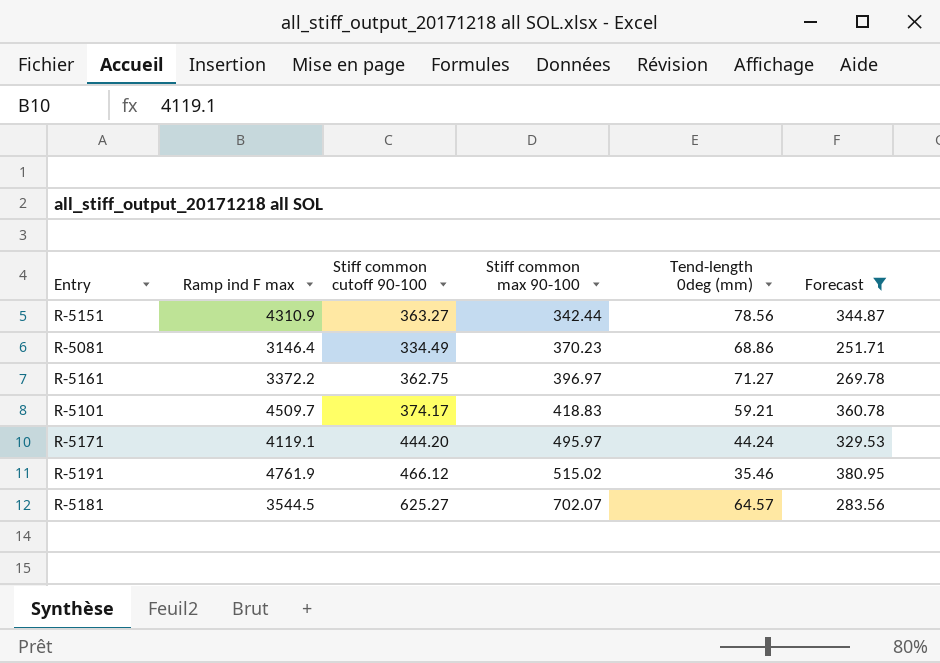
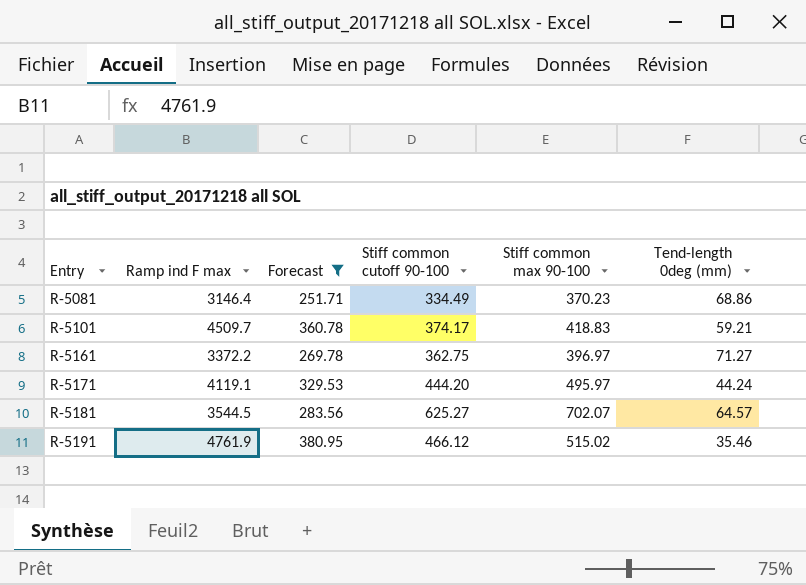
row order: Stiff common max 90-100 ascending -> Entry ascending
column Forecast | position: 6 -> 3
row R-5151: 4310.9 | 363.27 | 342.44 | 78.56 | 344.87 -> none

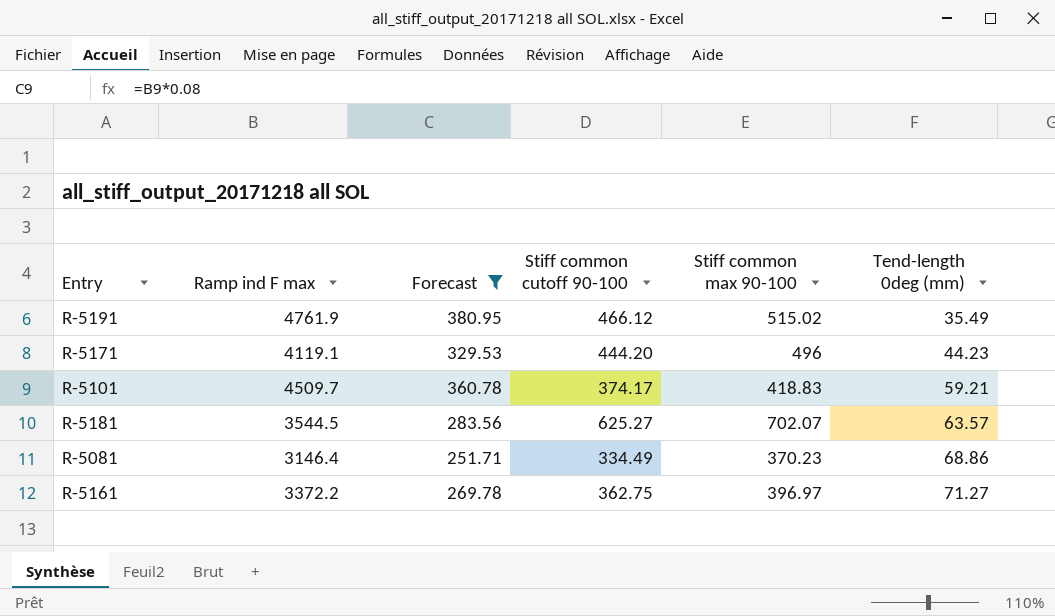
row order: Entry ascending -> Tend-length 0deg (mm) ascending
R-5191 | Tend-length 0deg (mm): 35.46 -> 35.49
R-5171 | Stiff common max 90-100: 495.97 -> 496
R-5171 | Tend-length 0deg (mm): 44.24 -> 44.23
R-5181 | Tend-length 0deg (mm): 64.57 -> 63.57

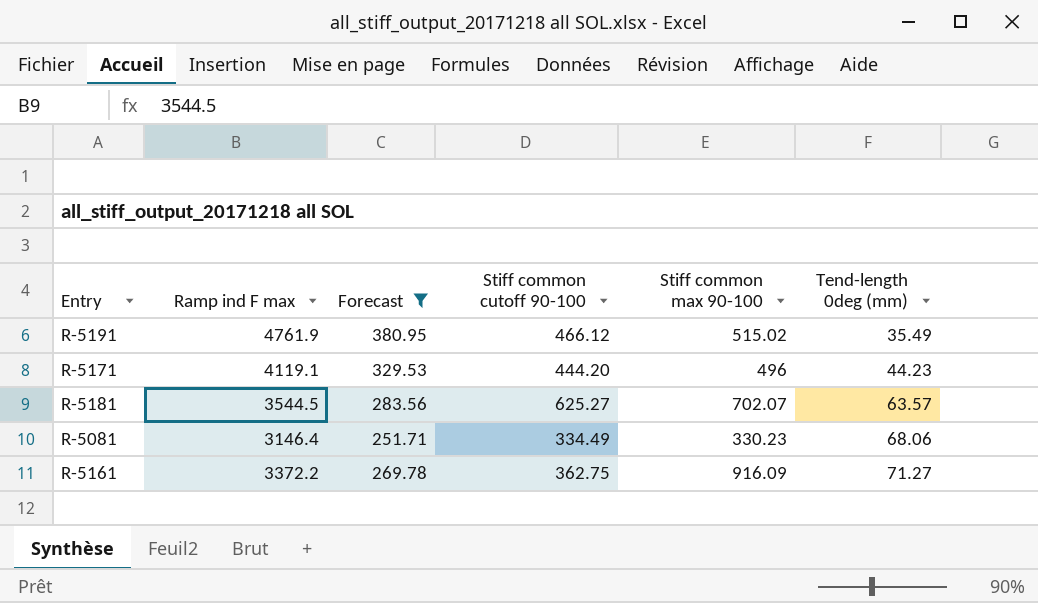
row R-5101: 4509.7 | 360.78 | 374.17 | 418.83 | 59.21 -> none
R-5081 | Stiff common max 90-100: 370.23 -> 330.23
R-5081 | Tend-length 0deg (mm): 68.86 -> 68.06
R-5161 | Stiff common max 90-100: 396.97 -> 916.09

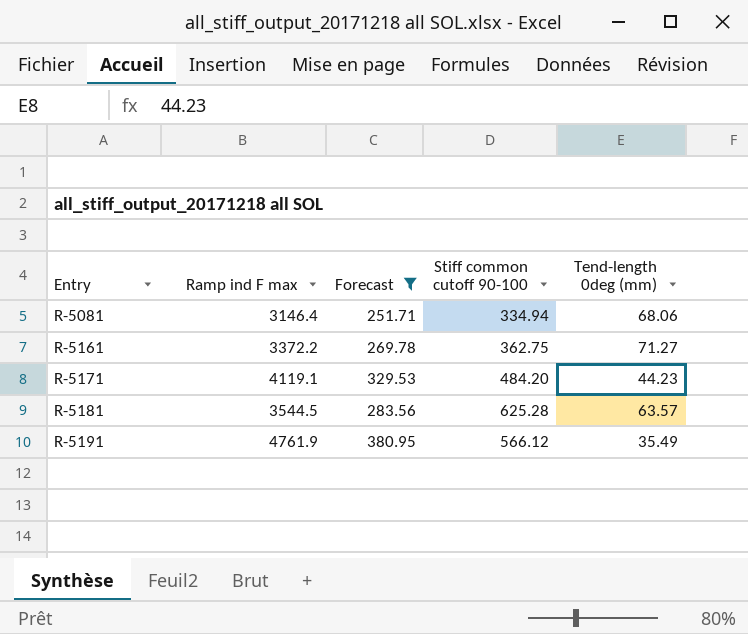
row order: Tend-length 0deg (mm) ascending -> Entry ascending
column Stiff common max 90-100 | position: 5 -> none
R-5081 | Stiff common cutoff 90-100: 334.49 -> 334.94
R-5171 | Stiff common cutoff 90-100: 444.20 -> 484.20
R-5181 | Stiff common cutoff 90-100: 625.27 -> 625.28
R-5191 | Stiff common cutoff 90-100: 466.12 -> 566.12

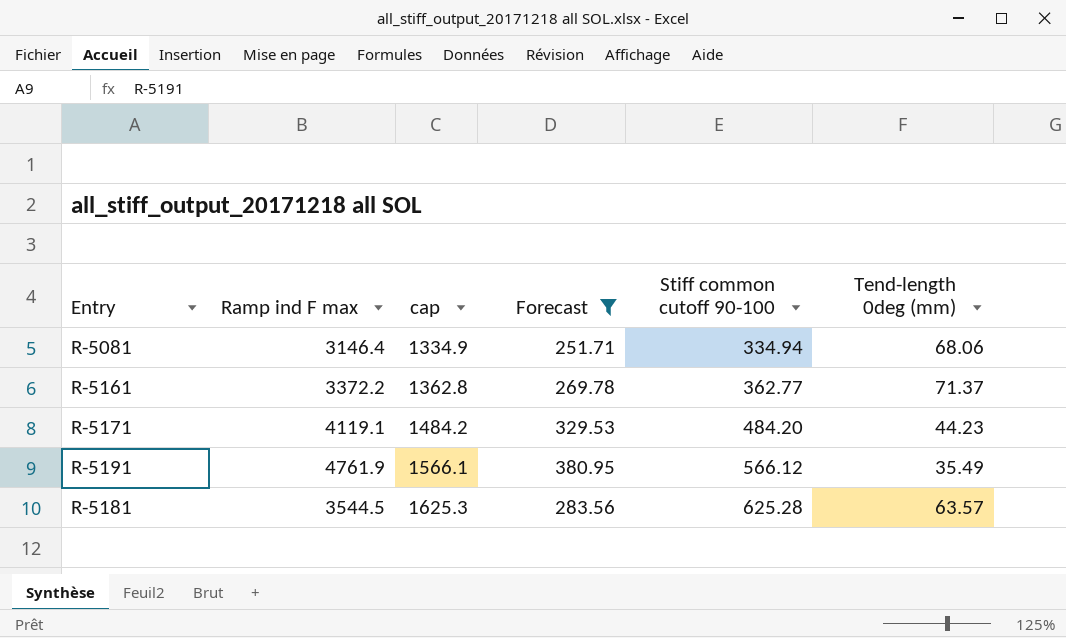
row order: Entry ascending -> cap ascending
column cap | formula: none -> [Stiff common cutoff 90-100] + 1000
R-5161 | Stiff common cutoff 90-100: 362.75 -> 362.77
R-5161 | Tend-length 0deg (mm): 71.27 -> 71.37

